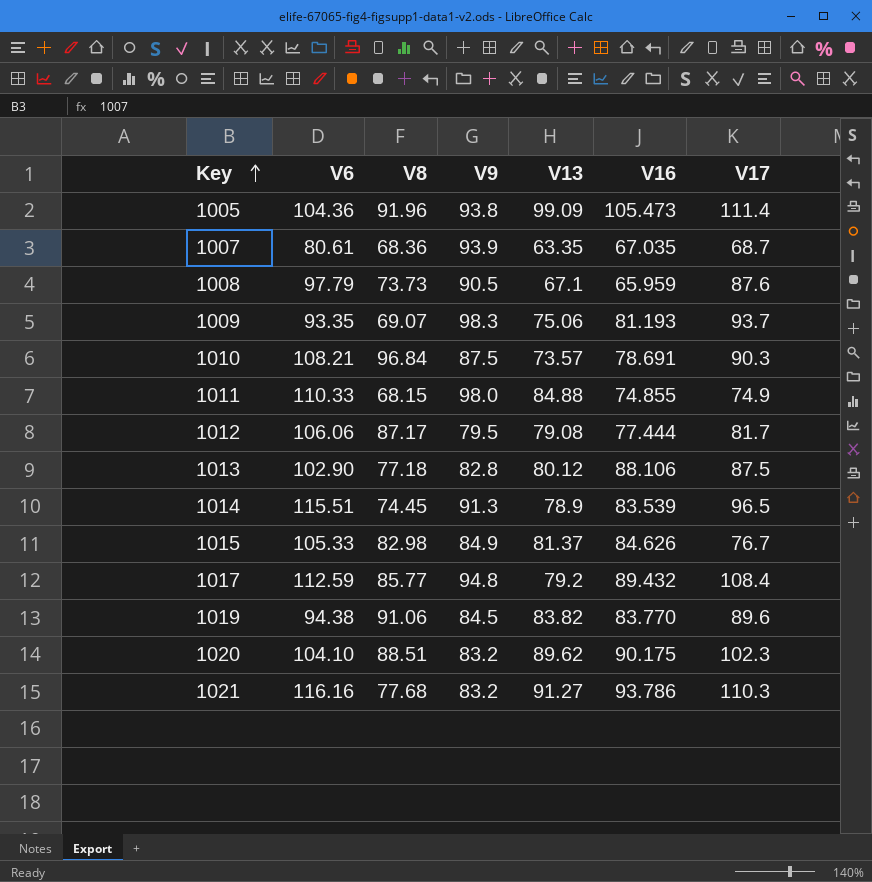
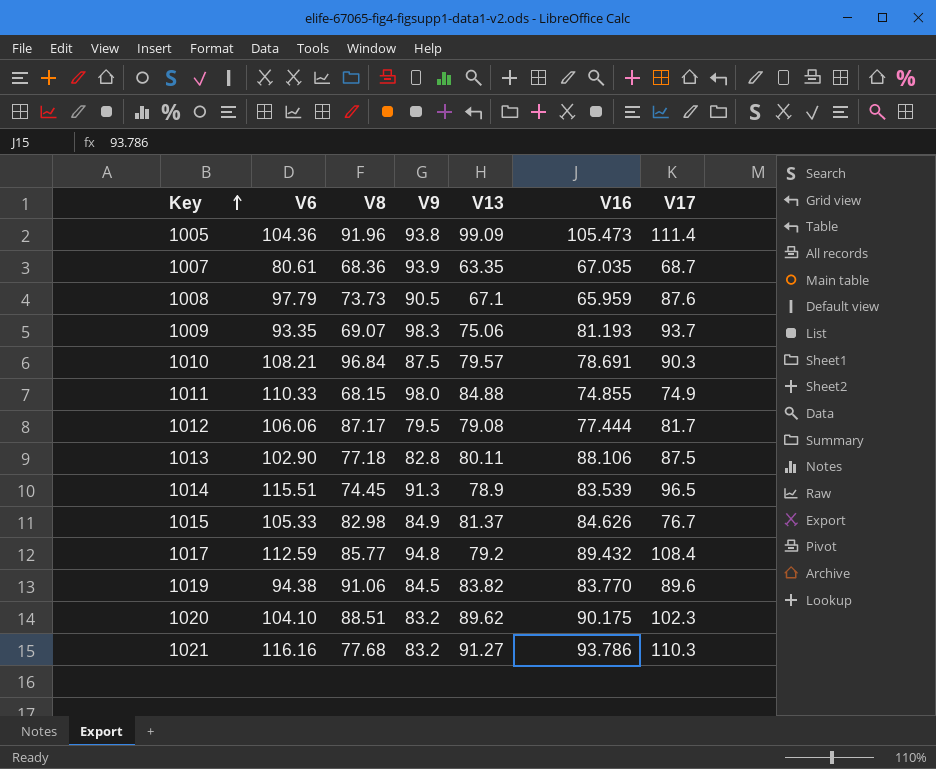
1010 | V13: 73.57 -> 79.57
1013 | V13: 80.12 -> 80.11

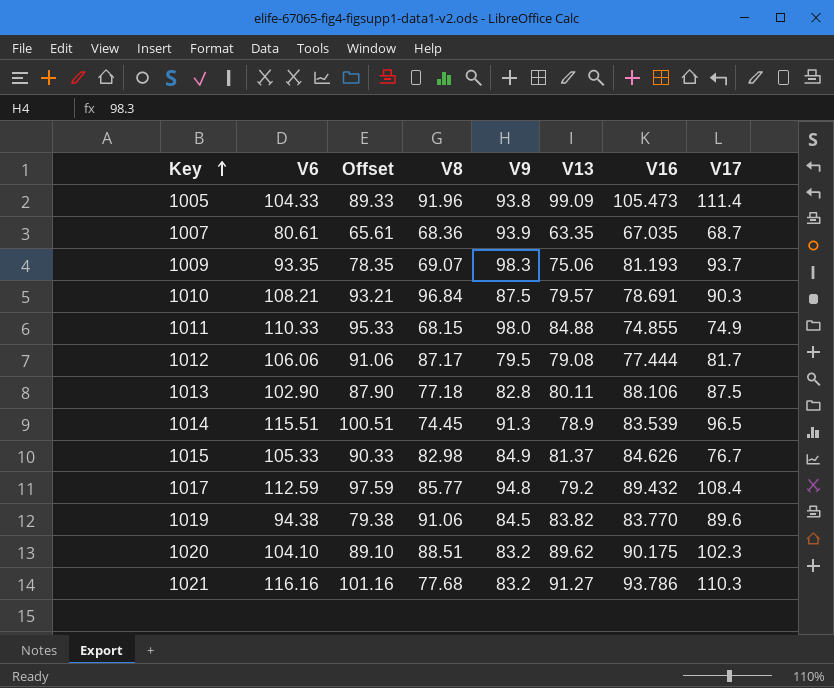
column Offset | formula: none -> [V6] - 15
row 1008: 97.79 | 73.73 | 90.5 | 67.1 | 65.959 | 87.6 -> none
1005 | V6: 104.36 -> 104.33

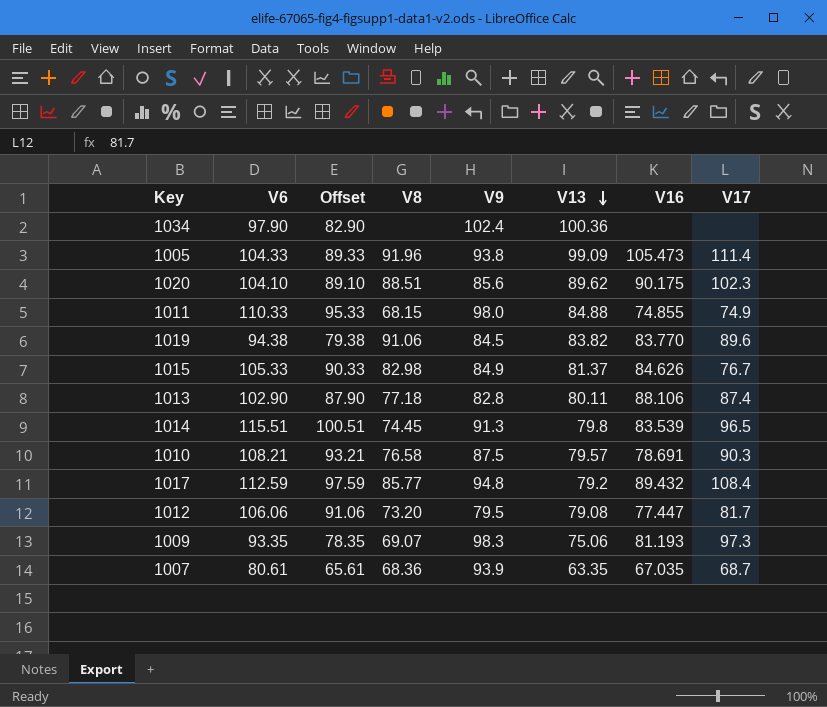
row order: Key ascending -> V13 descending
row 1021: 116.16 | 101.16 | 77.68 | 83.2 | 91.27 | 93.786 | 110.3 -> none
row 1034: none -> 97.90 | 82.90 | none | 102.4 | 100.36 | none | none
1020 | V9: 83.2 -> 85.6
1013 | V17: 87.5 -> 87.4
1014 | V13: 78.9 -> 79.8
1010 | V8: 96.84 -> 76.58
1012 | V8: 87.17 -> 73.20
1012 | V16: 77.444 -> 77.447
1009 | V17: 93.7 -> 97.3

